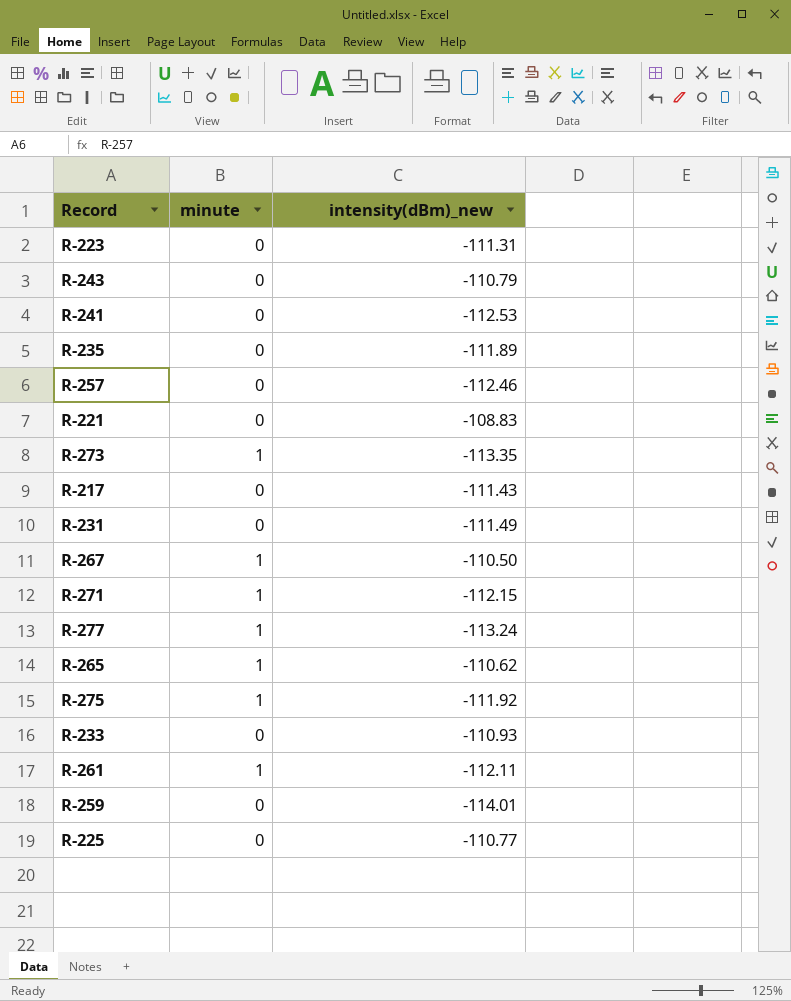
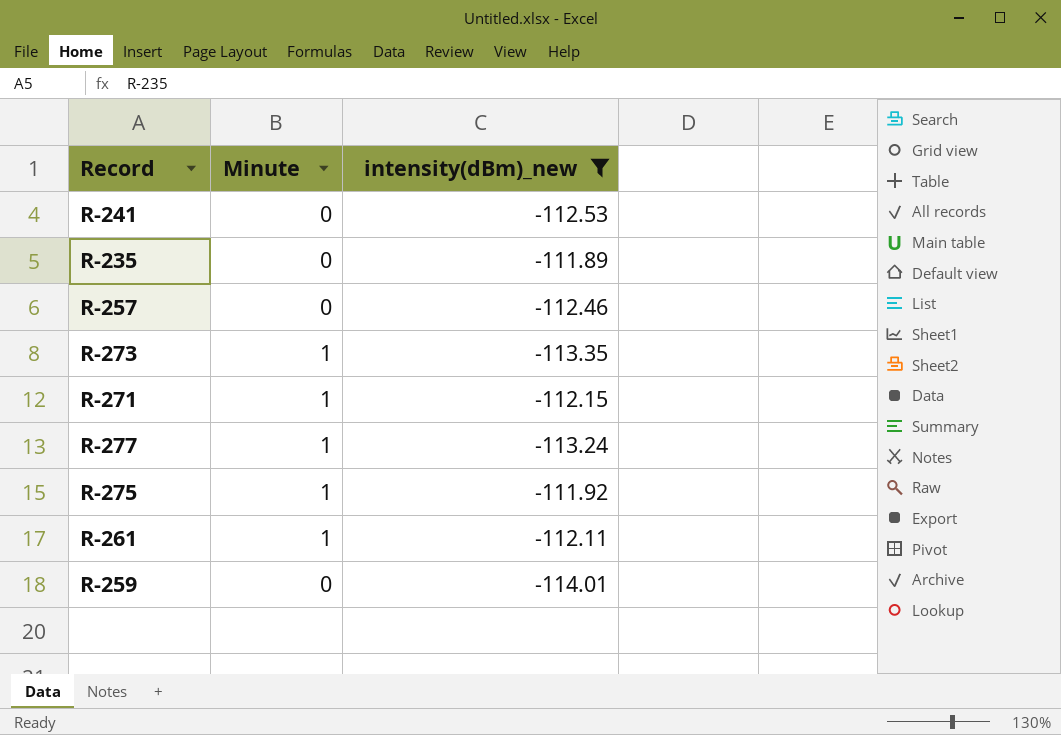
filter: none -> intensity(dBm)_new <= -111.89
column name: minute -> Minute

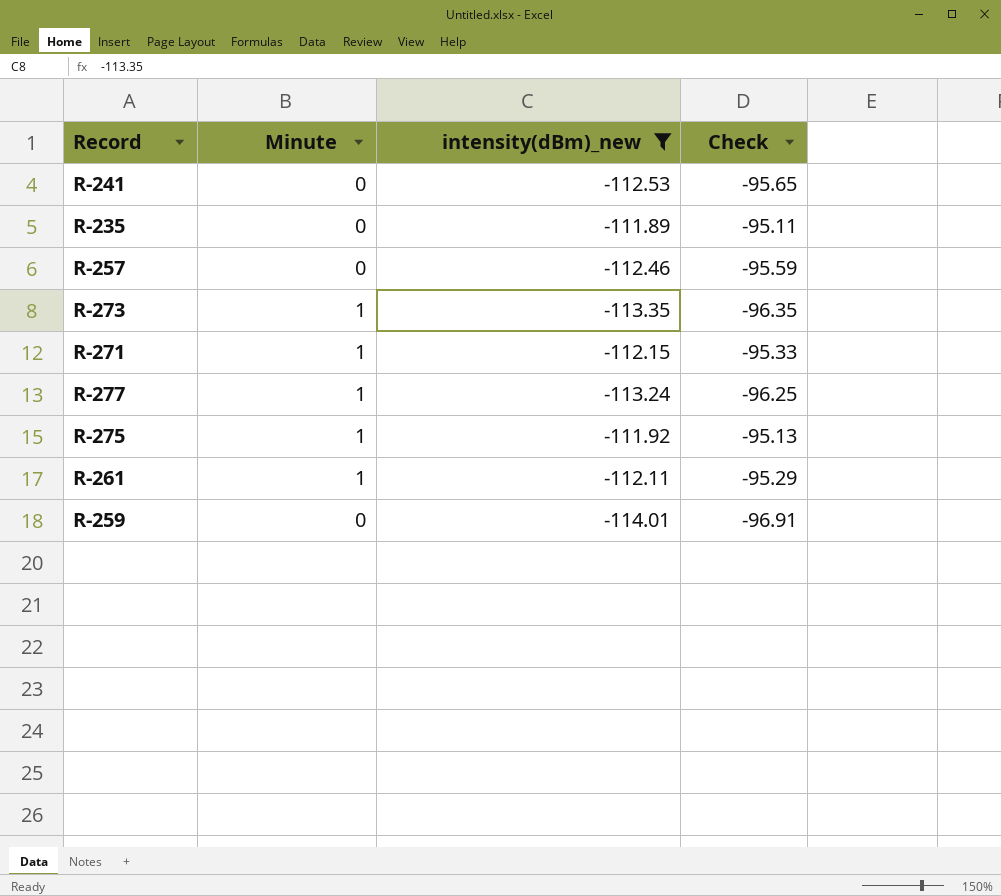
column Check | formula: none -> [intensity(dBm)_new] * 0.85

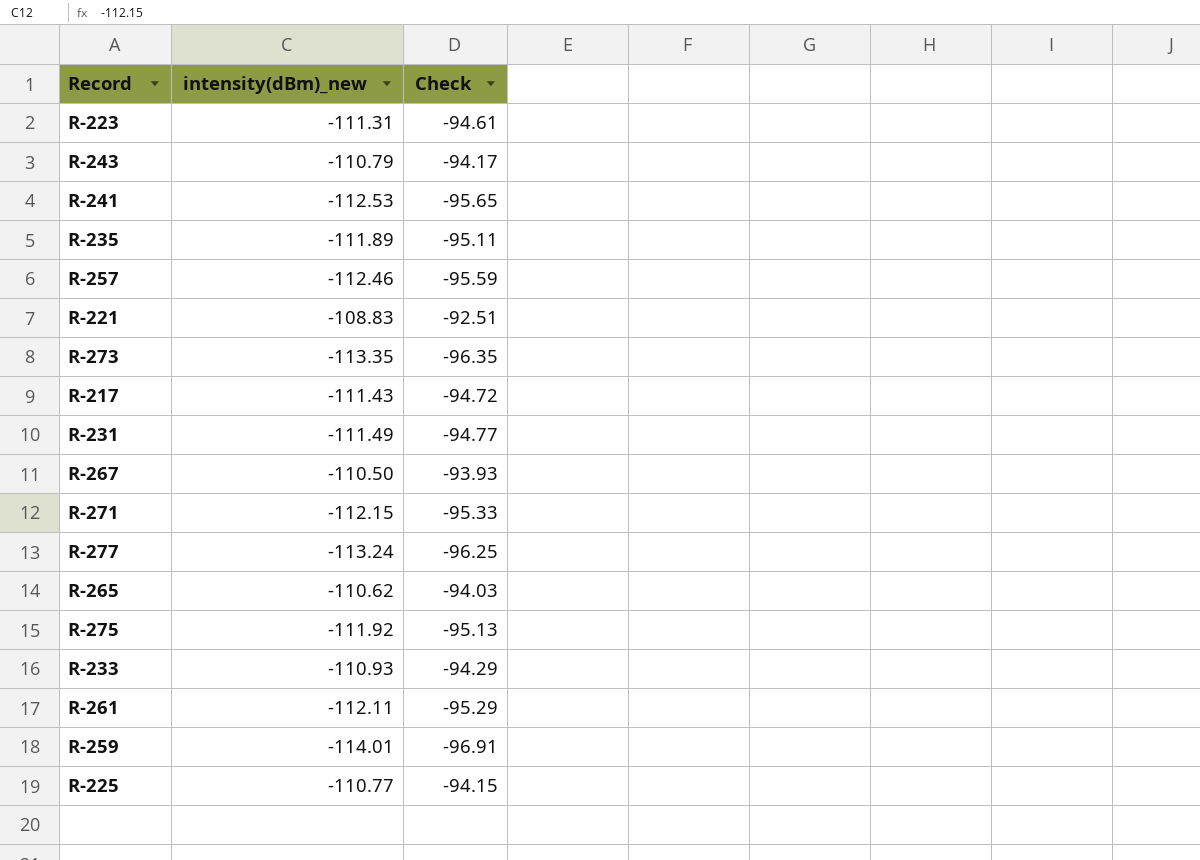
filter: intensity(dBm)_new <= -111.89 -> none
column Minute | position: 2 -> none

